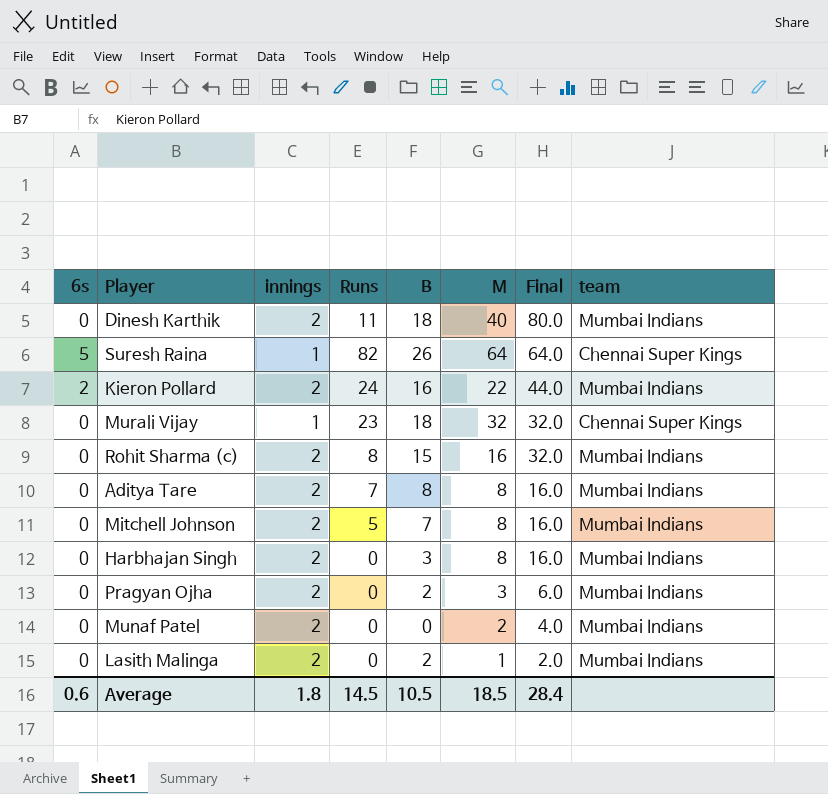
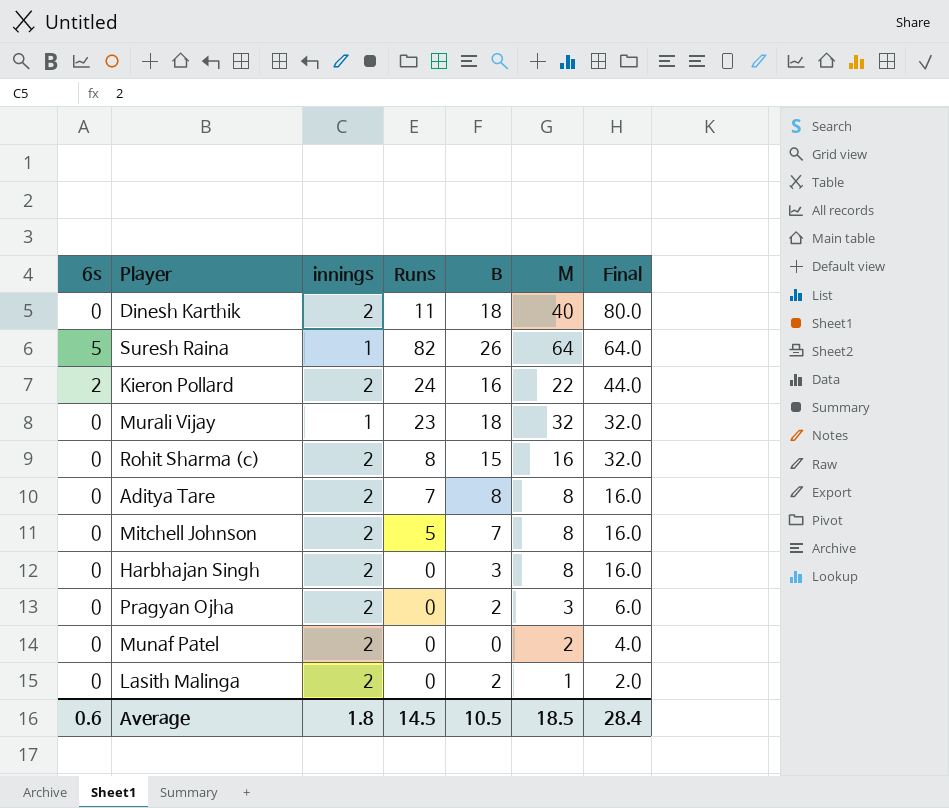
column team | position: 8 -> none

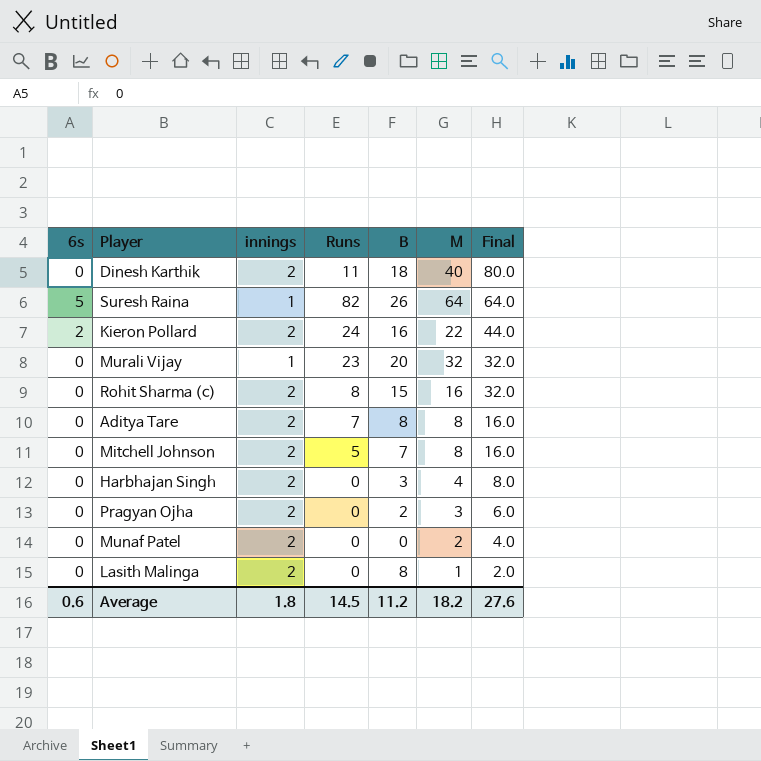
Murali Vijay | B: 18 -> 20
Harbhajan Singh | M: 8 -> 4
Harbhajan Singh | Final: 16.0 -> 8.0
Lasith Malinga | B: 2 -> 8
Average | B: 10.5 -> 11.2
Average | M: 18.5 -> 18.2
Average | Final: 28.4 -> 27.6

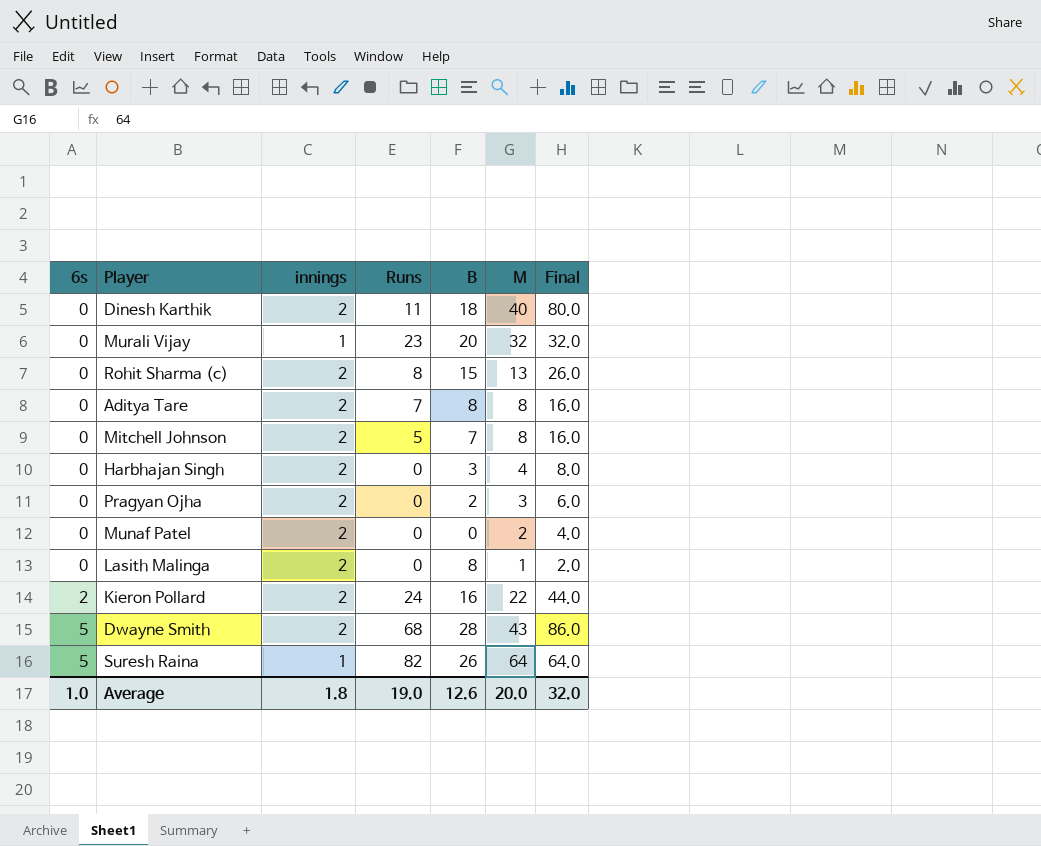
row order: Final descending -> 6s ascending
Rohit Sharma (c) | M: 16 -> 13
Rohit Sharma (c) | Final: 32.0 -> 26.0
row Dwayne Smith: none -> 5 | 2 | 68 | 28 | 43 | 86.0
Average | 6s: 0.6 -> 1.0
Average | Runs: 14.5 -> 19.0
Average | B: 11.2 -> 12.6
Average | M: 18.2 -> 20.0
Average | Final: 27.6 -> 32.0

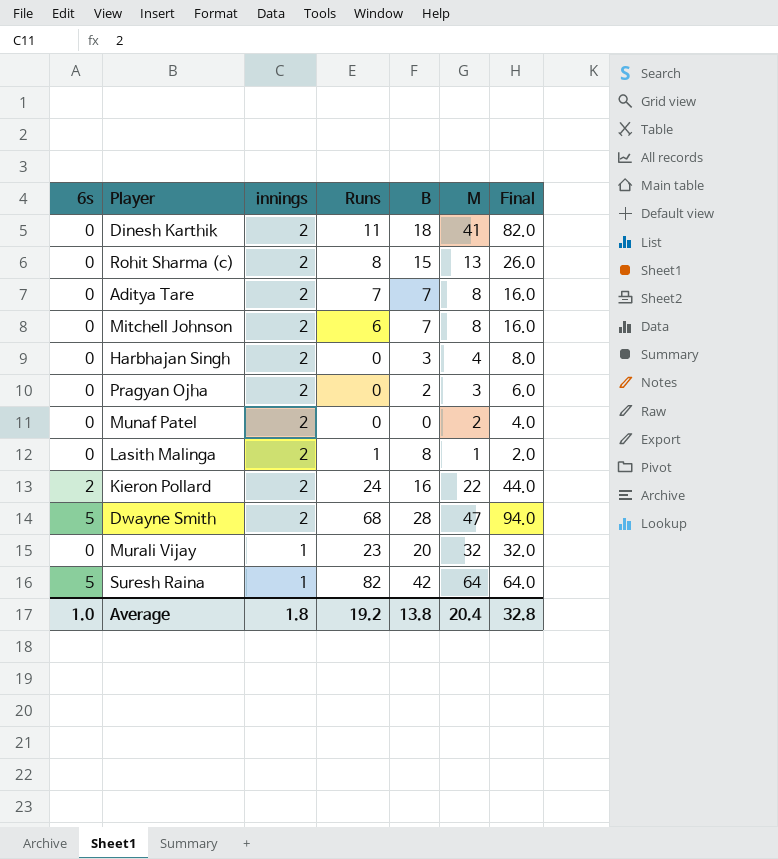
row order: 6s ascending -> innings descending
Dinesh Karthik | M: 40 -> 41
Dinesh Karthik | Final: 80.0 -> 82.0
Aditya Tare | B: 8 -> 7
Mitchell Johnson | Runs: 5 -> 6
Lasith Malinga | Runs: 0 -> 1
Dwayne Smith | M: 43 -> 47
Dwayne Smith | Final: 86.0 -> 94.0
Suresh Raina | B: 26 -> 42
Average | Runs: 19.0 -> 19.2
Average | B: 12.6 -> 13.8
Average | M: 20.0 -> 20.4
Average | Final: 32.0 -> 32.8

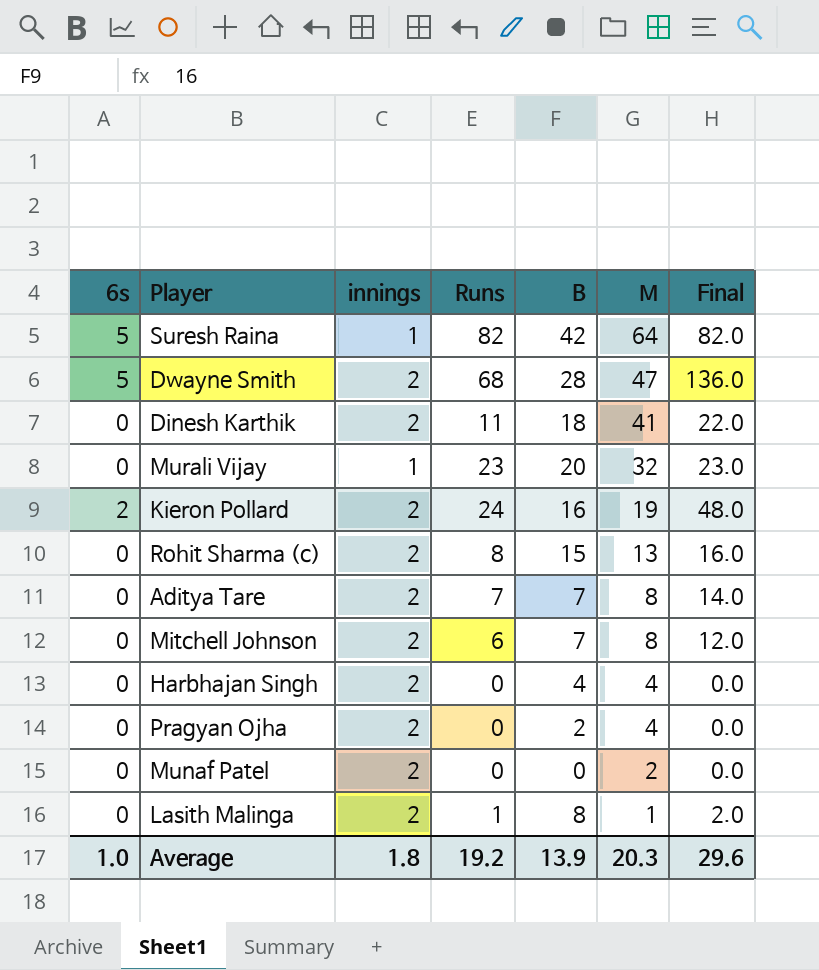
row order: innings descending -> M descending
column Final | formula: [innings] * [M] -> [innings] * [Runs]
Kieron Pollard | M: 22 -> 19
Harbhajan Singh | B: 3 -> 4
Pragyan Ojha | M: 3 -> 4
Average | B: 13.8 -> 13.9
Average | M: 20.4 -> 20.3
Average | Final: 32.8 -> 29.6

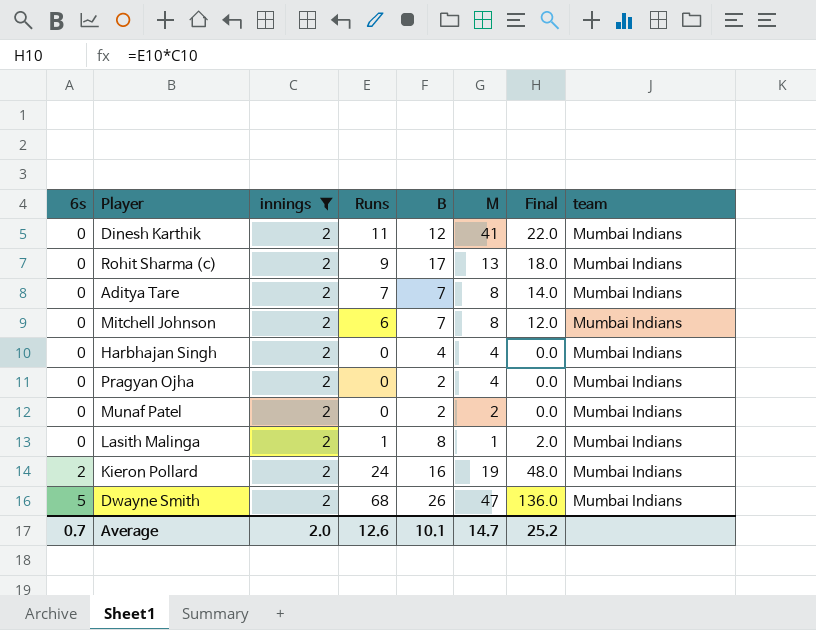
filter: none -> innings = 2
row order: M descending -> 6s ascending
column team | position: none -> 8
Dinesh Karthik | B: 18 -> 12
Rohit Sharma (c) | Runs: 8 -> 9
Rohit Sharma (c) | B: 15 -> 17
Rohit Sharma (c) | Final: 16.0 -> 18.0
Munaf Patel | B: 0 -> 2
Dwayne Smith | B: 28 -> 26
Average | 6s: 1.0 -> 0.7
Average | innings: 1.8 -> 2.0
Average | Runs: 19.2 -> 12.6
Average | B: 13.9 -> 10.1
Average | M: 20.3 -> 14.7
Average | Final: 29.6 -> 25.2

